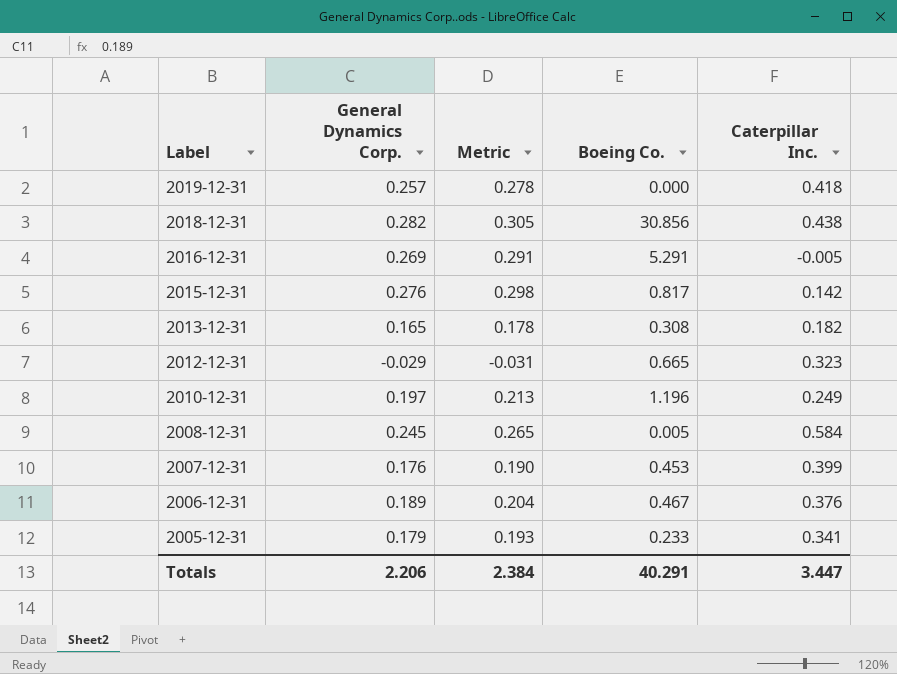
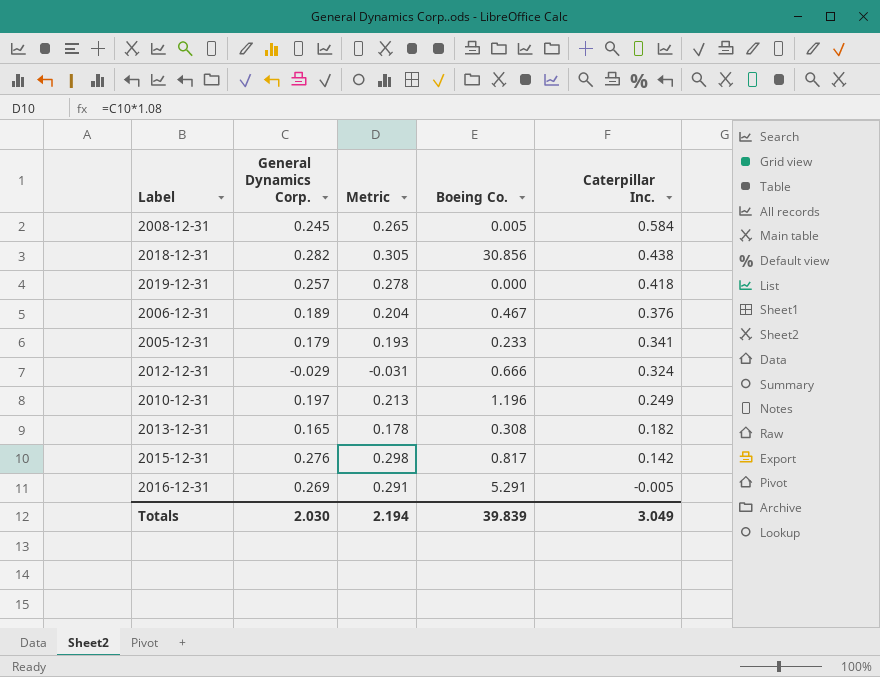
row order: Label descending -> Caterpillar Inc. descending
row 2007-12-31: 0.176 | 0.190 | 0.453 | 0.399 -> none
2012-12-31 | Boeing Co.: 0.665 -> 0.666
2012-12-31 | Caterpillar Inc.: 0.323 -> 0.324
Totals | General Dynamics Corp.: 2.206 -> 2.030
Totals | Metric: 2.384 -> 2.194
Totals | Boeing Co.: 40.291 -> 39.839
Totals | Caterpillar Inc.: 3.447 -> 3.049

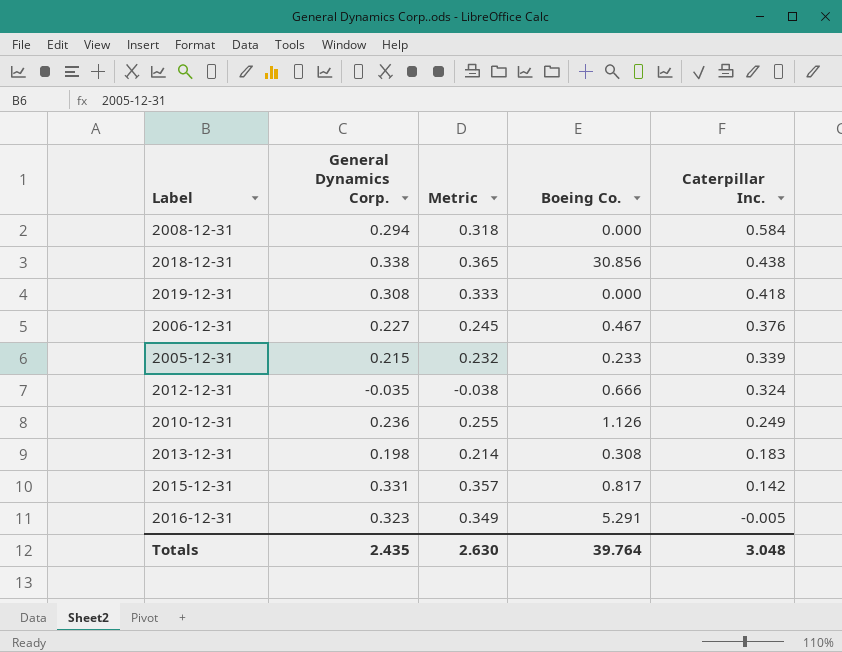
2008-12-31 | General Dynamics Corp.: 0.245 -> 0.294
2008-12-31 | Metric: 0.265 -> 0.318
2008-12-31 | Boeing Co.: 0.005 -> 0.000
2018-12-31 | General Dynamics Corp.: 0.282 -> 0.338
2018-12-31 | Metric: 0.305 -> 0.365
2019-12-31 | General Dynamics Corp.: 0.257 -> 0.308
2019-12-31 | Metric: 0.278 -> 0.333
2006-12-31 | General Dynamics Corp.: 0.189 -> 0.227
2006-12-31 | Metric: 0.204 -> 0.245
2005-12-31 | General Dynamics Corp.: 0.179 -> 0.215
2005-12-31 | Metric: 0.193 -> 0.232
2005-12-31 | Caterpillar Inc.: 0.341 -> 0.339
2012-12-31 | General Dynamics Corp.: -0.029 -> -0.035
2012-12-31 | Metric: -0.031 -> -0.038
2010-12-31 | General Dynamics Corp.: 0.197 -> 0.236
2010-12-31 | Metric: 0.213 -> 0.255
2010-12-31 | Boeing Co.: 1.196 -> 1.126
2013-12-31 | General Dynamics Corp.: 0.165 -> 0.198
2013-12-31 | Metric: 0.178 -> 0.214
2013-12-31 | Caterpillar Inc.: 0.182 -> 0.183
2015-12-31 | General Dynamics Corp.: 0.276 -> 0.331
2015-12-31 | Metric: 0.298 -> 0.357
2016-12-31 | General Dynamics Corp.: 0.269 -> 0.323
2016-12-31 | Metric: 0.291 -> 0.349
Totals | General Dynamics Corp.: 2.030 -> 2.435
Totals | Metric: 2.194 -> 2.630
Totals | Boeing Co.: 39.839 -> 39.764
Totals | Caterpillar Inc.: 3.049 -> 3.048

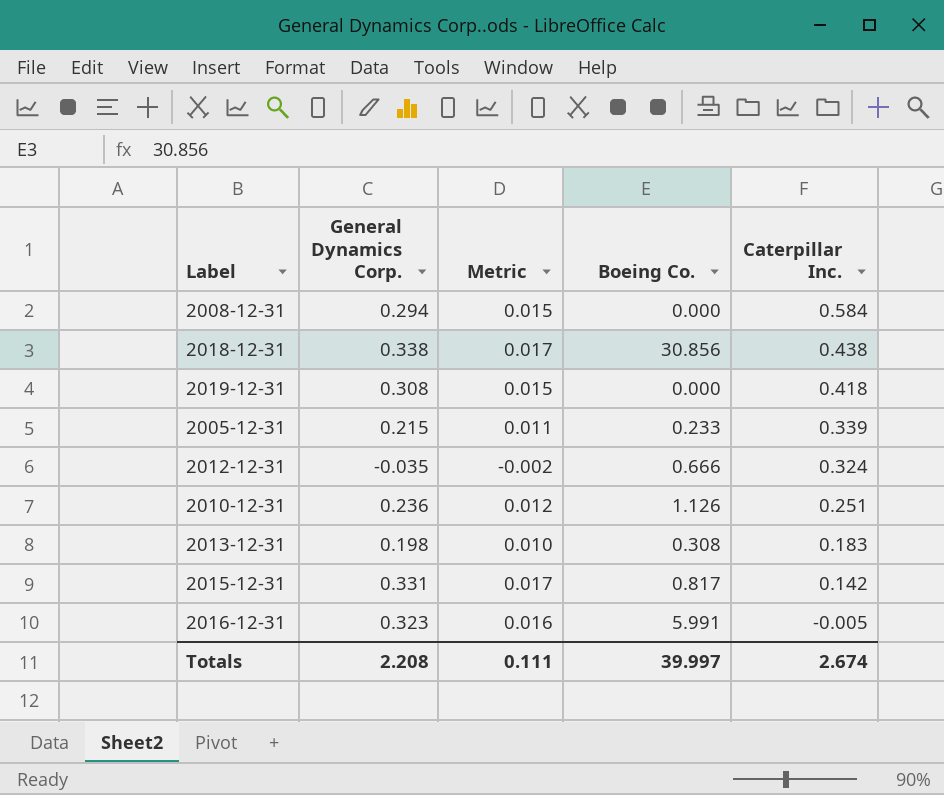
column Metric | formula: [General Dynamics Corp.] * 1.08 -> [General Dynamics Corp.] * 0.05
row 2006-12-31: 0.227 | 0.245 | 0.467 | 0.376 -> none
2010-12-31 | Caterpillar Inc.: 0.249 -> 0.251
2016-12-31 | Boeing Co.: 5.291 -> 5.991
Totals | General Dynamics Corp.: 2.435 -> 2.208
Totals | Metric: 2.630 -> 0.111
Totals | Boeing Co.: 39.764 -> 39.997
Totals | Caterpillar Inc.: 3.048 -> 2.674

